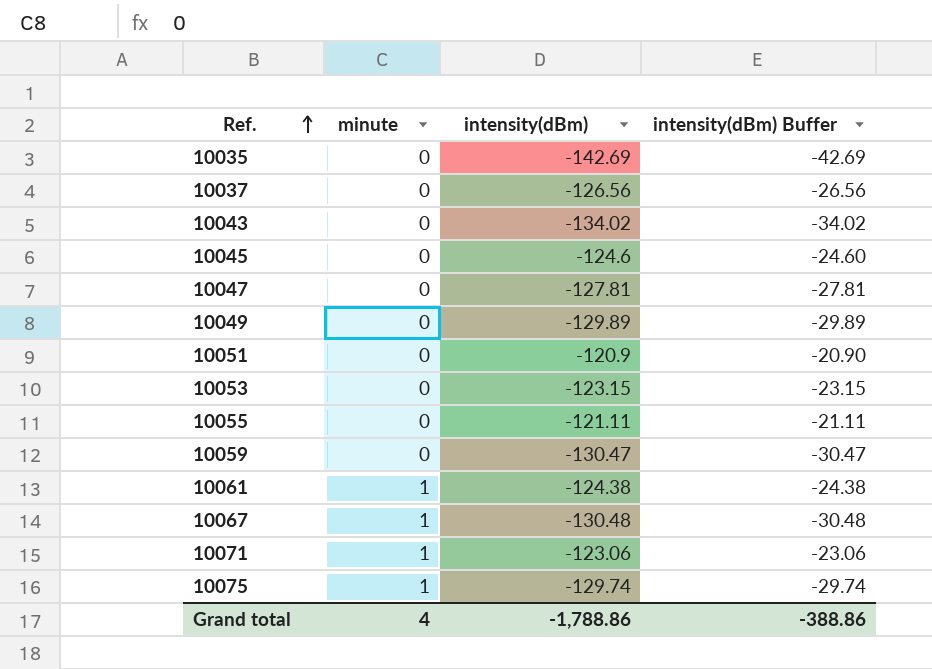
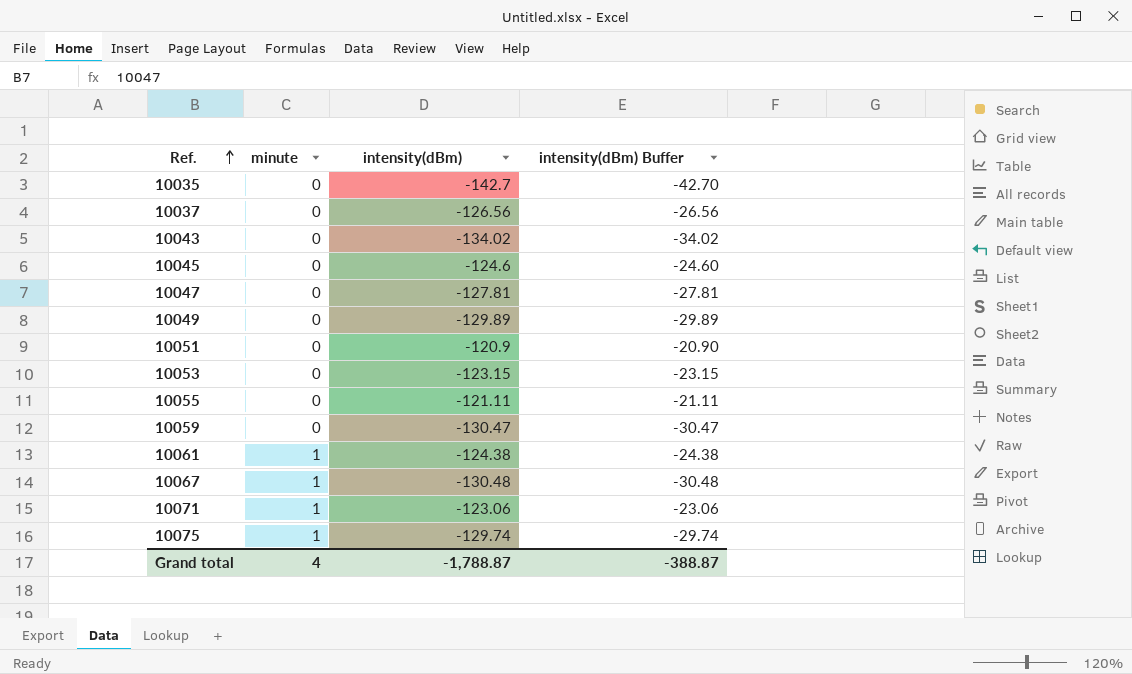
10035 | intensity(dBm): -142.69 -> -142.7
10035 | intensity(dBm) Buffer: -42.69 -> -42.70
Grand total | intensity(dBm): -1,788.86 -> -1,788.87
Grand total | intensity(dBm) Buffer: -388.86 -> -388.87

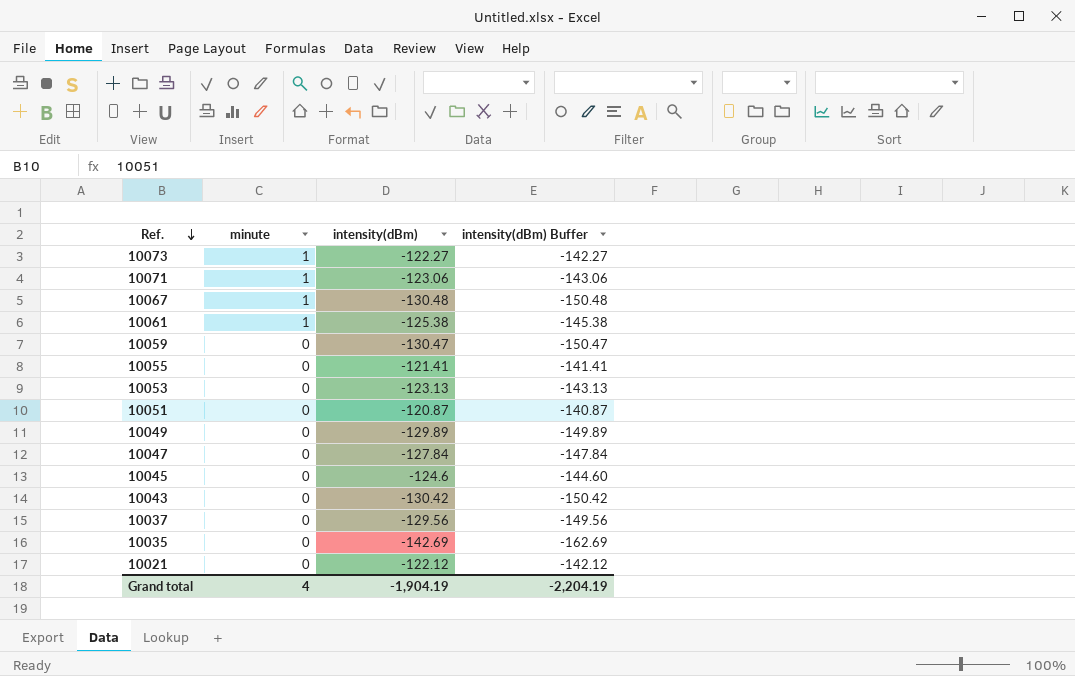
row order: Ref. ascending -> Ref. descending
column intensity(dBm) Buffer | formula: [intensity(dBm)] + 100 -> [intensity(dBm)] - 20
row 10075: 1 | -129.74 | -29.74 -> none
row 10073: none -> 1 | -122.27 | -142.27
10061 | intensity(dBm): -124.38 -> -125.38
10055 | intensity(dBm): -121.11 -> -121.41
10053 | intensity(dBm): -123.15 -> -123.13
10051 | intensity(dBm): -120.9 -> -120.87
10047 | intensity(dBm): -127.81 -> -127.84
10043 | intensity(dBm): -134.02 -> -130.42
10037 | intensity(dBm): -126.56 -> -129.56
10035 | intensity(dBm): -142.7 -> -142.69
row 10021: none -> 0 | -122.12 | -142.12
Grand total | intensity(dBm): -1,788.87 -> -1,904.19
Grand total | intensity(dBm) Buffer: -388.87 -> -2,204.19

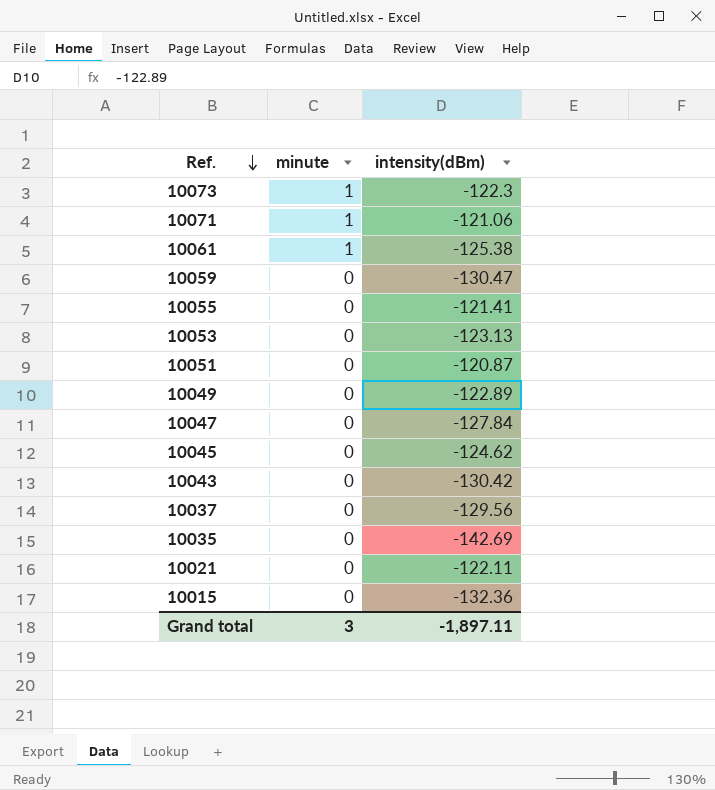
column intensity(dBm) Buffer | formula: [intensity(dBm)] - 20 -> none
row 10067: 1 | -130.48 | -150.48 -> none
10073 | intensity(dBm): -122.27 -> -122.3
10071 | intensity(dBm): -123.06 -> -121.06
10049 | intensity(dBm): -129.89 -> -122.89
10045 | intensity(dBm): -124.6 -> -124.62
10021 | intensity(dBm): -122.12 -> -122.11
row 10015: none -> 0 | -132.36
Grand total | minute: 4 -> 3
Grand total | intensity(dBm): -1,904.19 -> -1,897.11

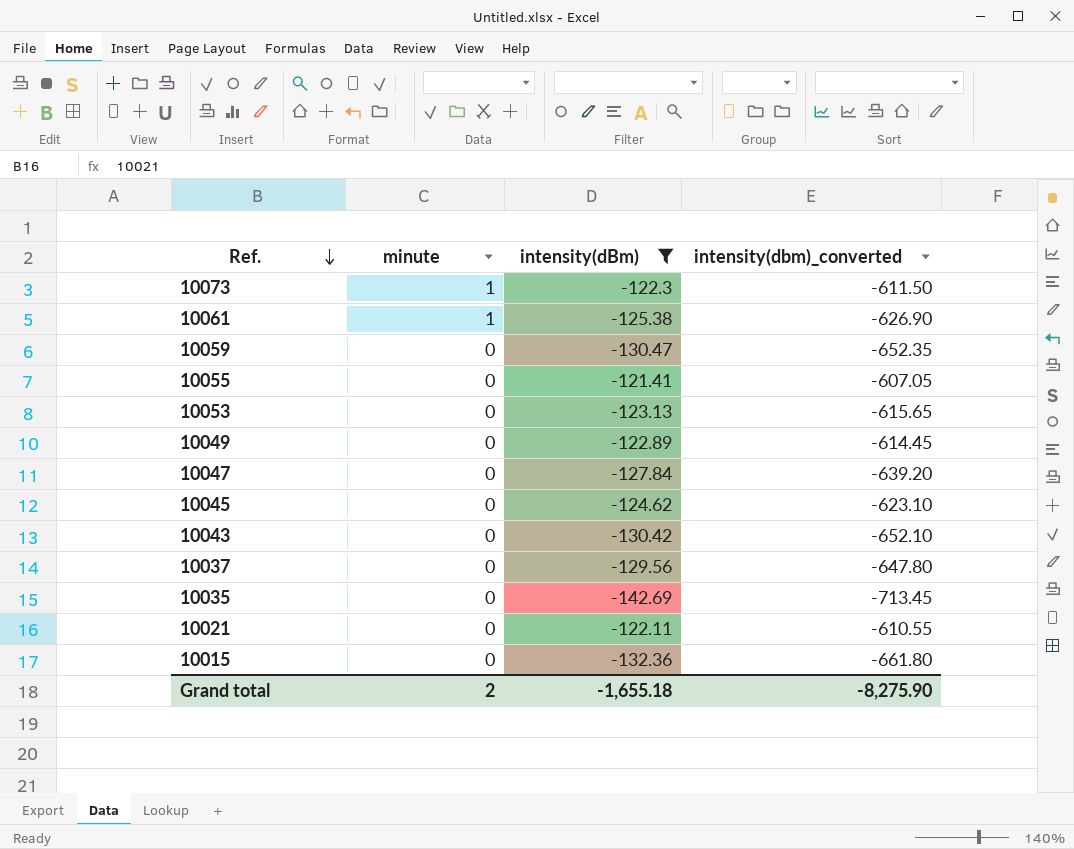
filter: none -> intensity(dBm) <= -121.41
column intensity(dbm)_converted | formula: none -> [intensity(dBm)] * 5
Grand total | minute: 3 -> 2
Grand total | intensity(dBm): -1,897.11 -> -1,655.18

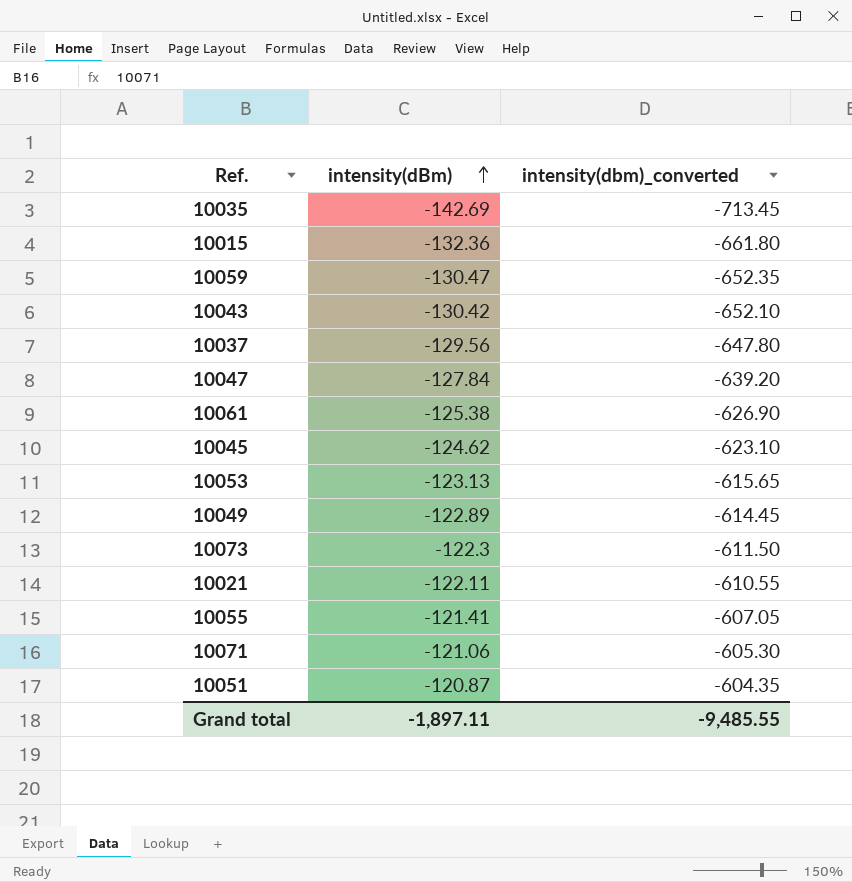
filter: intensity(dBm) <= -121.41 -> none
row order: Ref. descending -> intensity(dBm) ascending
column minute | position: 2 -> none
Grand total | intensity(dBm): -1,655.18 -> -1,897.11
Grand total | intensity(dbm)_converted: -8,275.90 -> -9,485.55

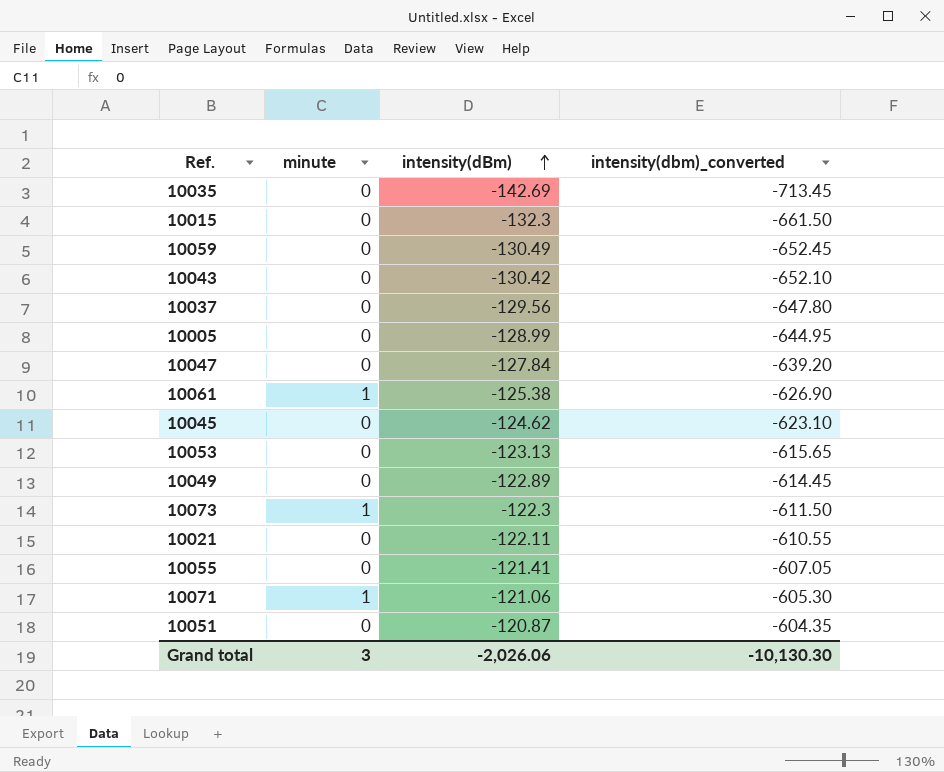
column minute | position: none -> 2
10015 | intensity(dBm): -132.36 -> -132.3
10015 | intensity(dbm)_converted: -661.80 -> -661.50
10059 | intensity(dBm): -130.47 -> -130.49
10059 | intensity(dbm)_converted: -652.35 -> -652.45
row 10005: none -> 0 | -128.99 | -644.95
Grand total | intensity(dBm): -1,897.11 -> -2,026.06
Grand total | intensity(dbm)_converted: -9,485.55 -> -10,130.30

